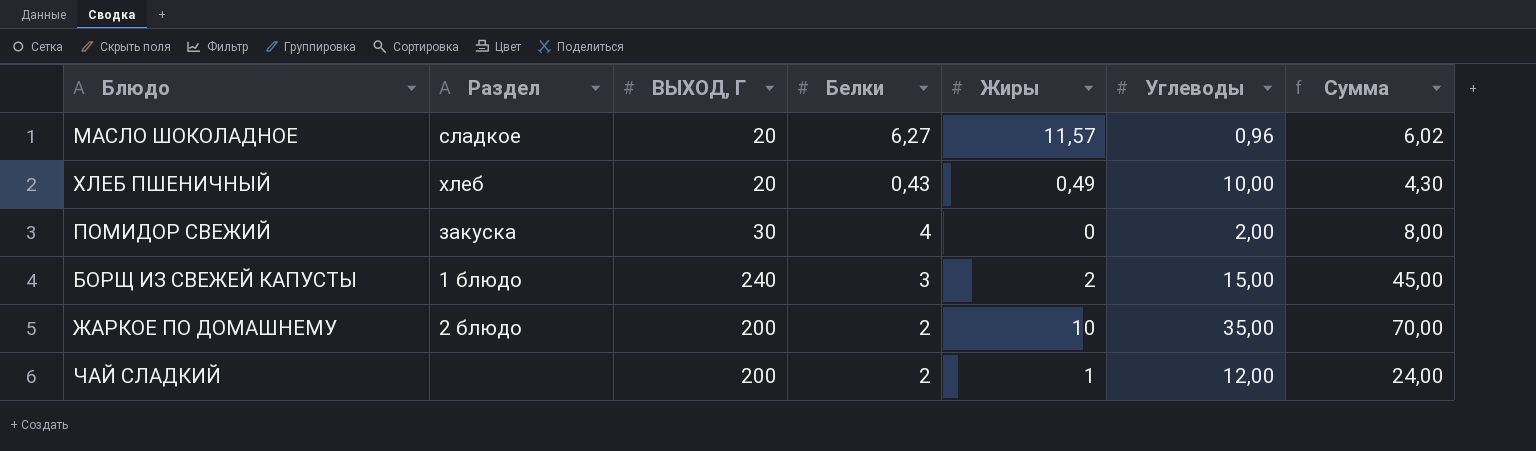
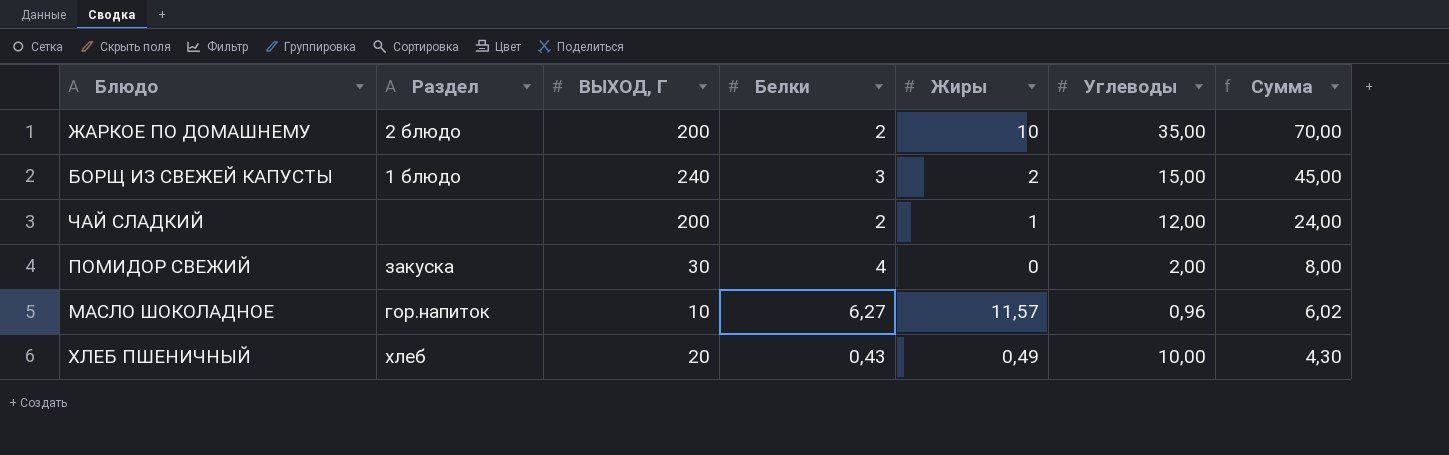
row order: none -> Сумма descending
МАСЛО ШОКОЛАДНОЕ | Раздел: сладкое -> гор.напиток
МАСЛО ШОКОЛАДНОЕ | ВЫХОД, Г: 20 -> 10

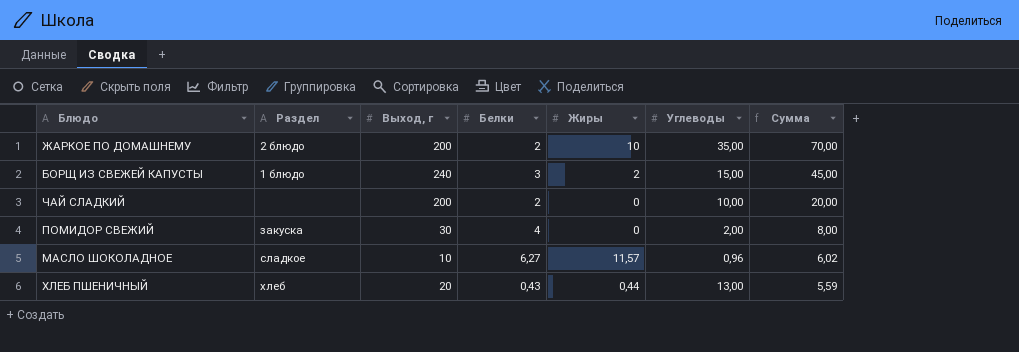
column name: ВЫХОД, Г -> Выход, г
ЧАЙ СЛАДКИЙ | Жиры: 1 -> 0
ЧАЙ СЛАДКИЙ | Углеводы: 12,00 -> 10,00
ЧАЙ СЛАДКИЙ | Сумма: 24,00 -> 20,00
МАСЛО ШОКОЛАДНОЕ | Раздел: гор.напиток -> сладкое
ХЛЕБ ПШЕНИЧНЫЙ | Жиры: 0,49 -> 0,44
ХЛЕБ ПШЕНИЧНЫЙ | Углеводы: 10,00 -> 13,00
ХЛЕБ ПШЕНИЧНЫЙ | Сумма: 4,30 -> 5,59

